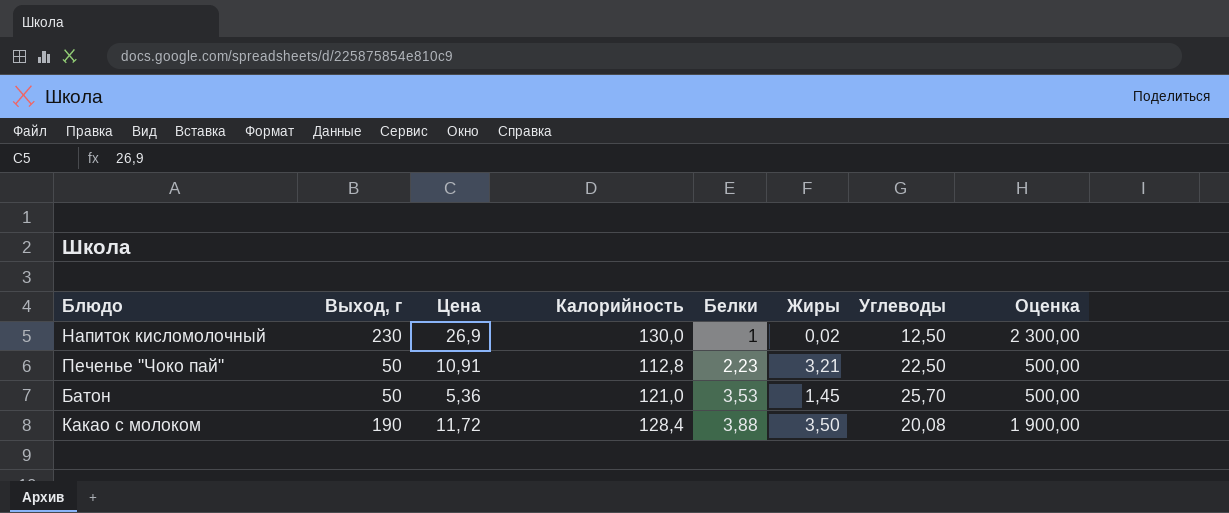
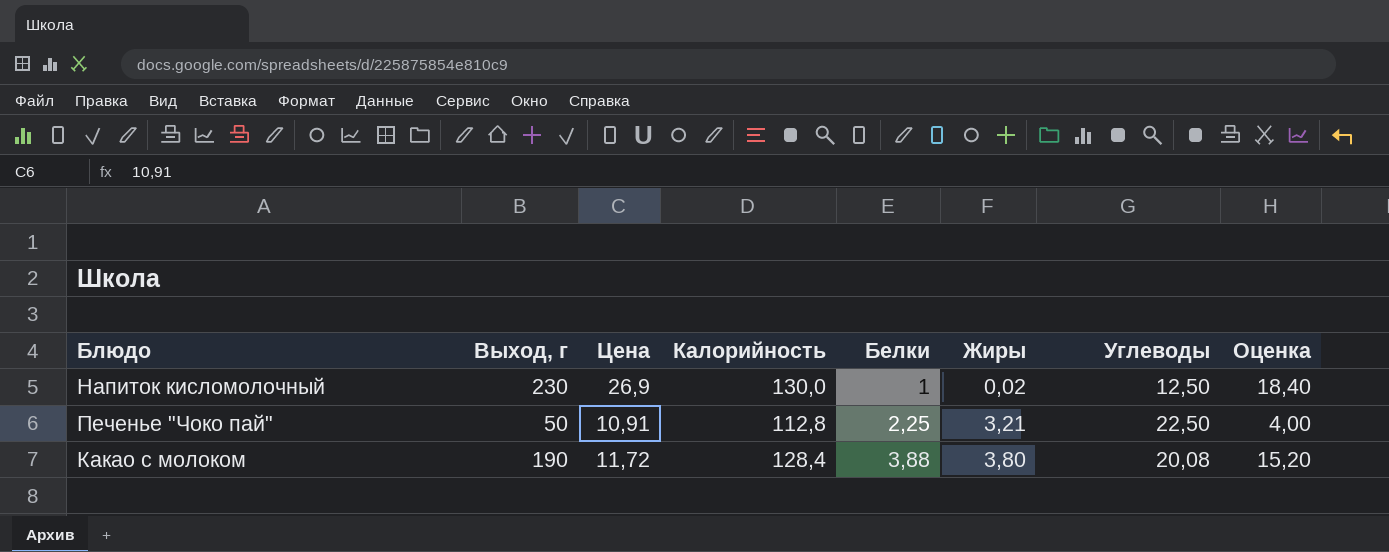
column Оценка | formula: [Выход, г] * 10 -> [Выход, г] * 0,08
row Батон: 50 | 5,36 | 121,0 | 3,53 | 1,45 | 25,70 | 500,00 -> none
Печенье "Чоко пай" | Белки: 2,23 -> 2,25
Какао с молоком | Жиры: 3,50 -> 3,80

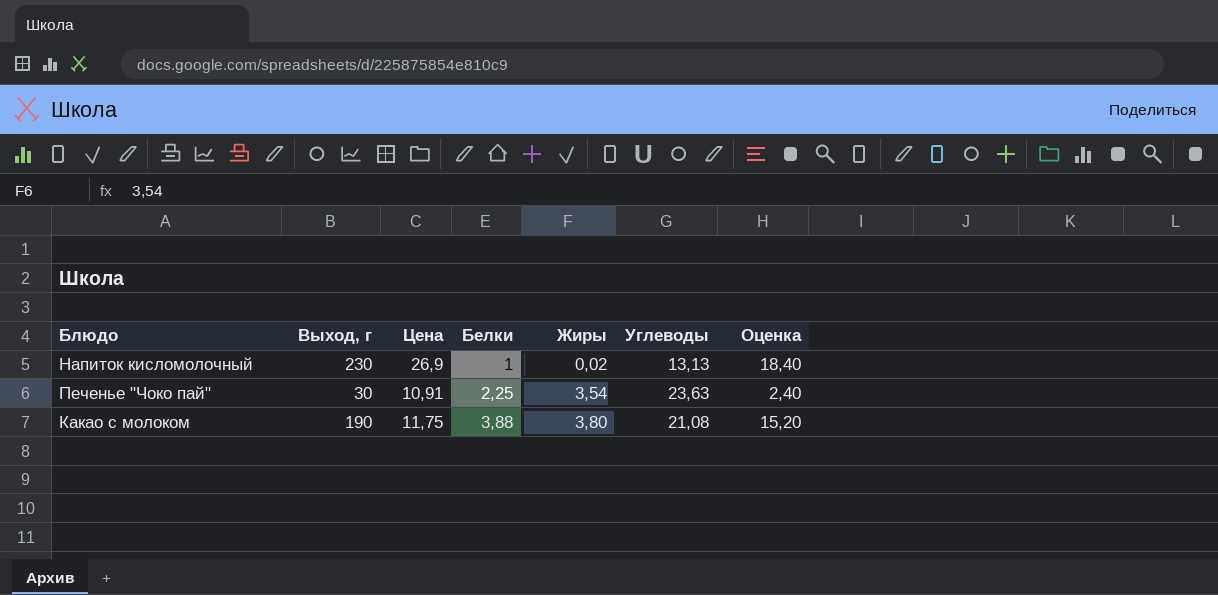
column Калорийность | position: 4 -> none
Напиток кисломолочный | Углеводы: 12,50 -> 13,13
Печенье "Чоко пай" | Выход, г: 50 -> 30
Печенье "Чоко пай" | Жиры: 3,21 -> 3,54
Печенье "Чоко пай" | Углеводы: 22,50 -> 23,63
Печенье "Чоко пай" | Оценка: 4,00 -> 2,40
Какао с молоком | Цена: 11,72 -> 11,75
Какао с молоком | Углеводы: 20,08 -> 21,08

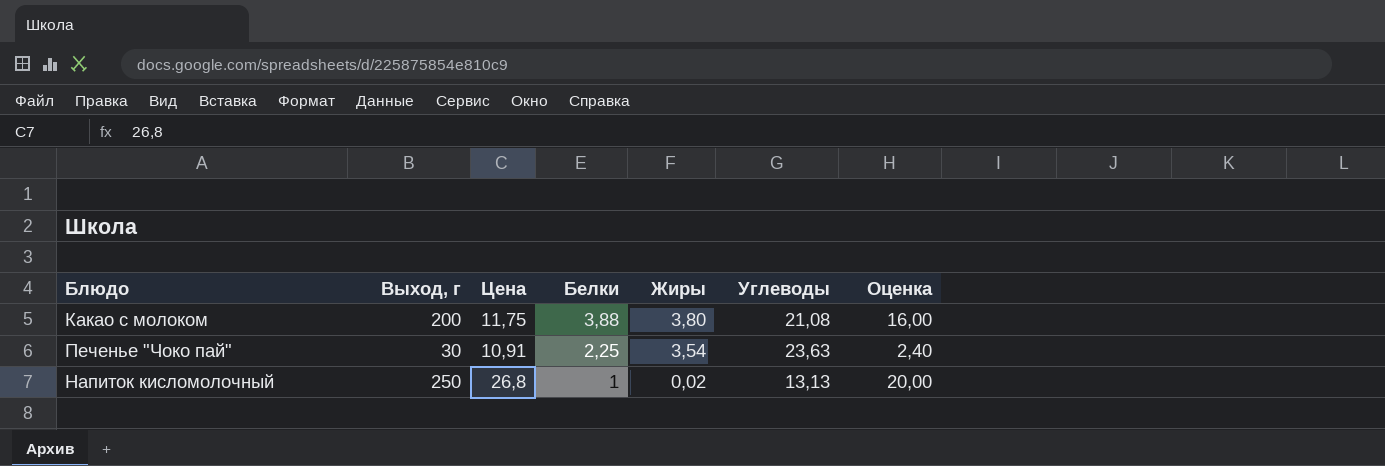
row order: Белки ascending -> Белки descending
Какао с молоком | Выход, г: 190 -> 200
Какао с молоком | Оценка: 15,20 -> 16,00
Напиток кисломолочный | Выход, г: 230 -> 250
Напиток кисломолочный | Цена: 26,9 -> 26,8
Напиток кисломолочный | Оценка: 18,40 -> 20,00

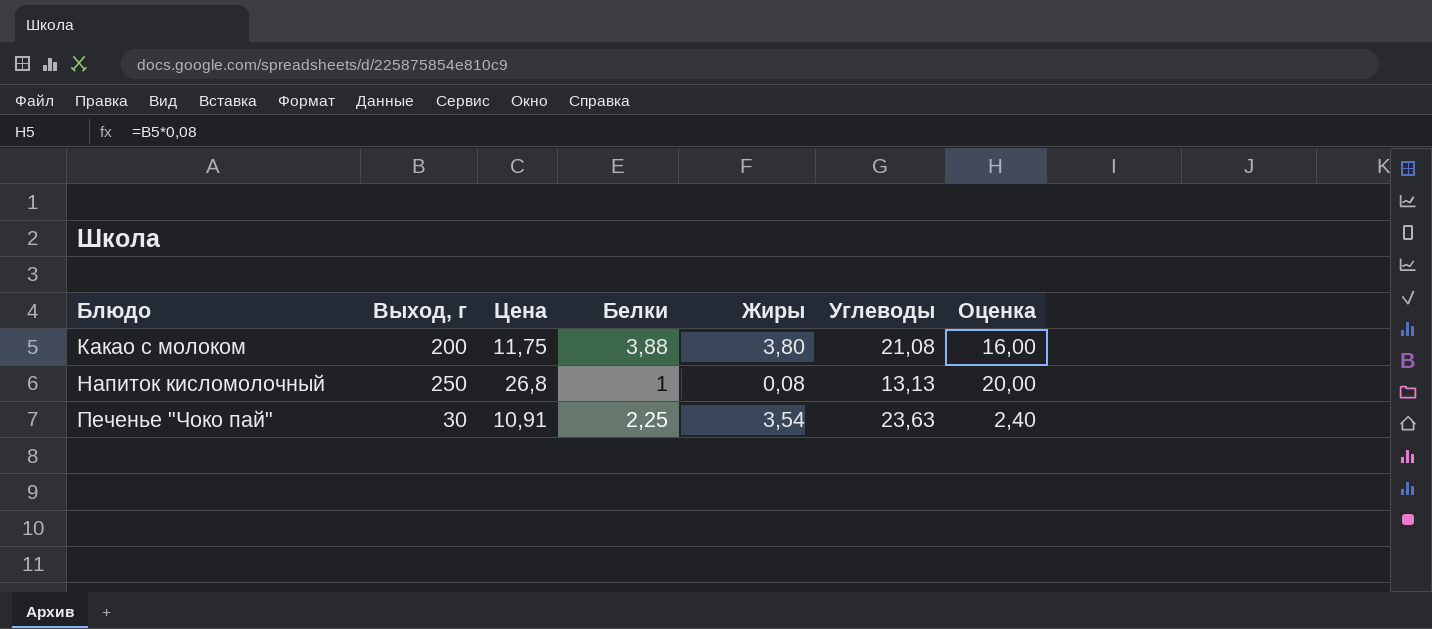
row order: Белки descending -> Блюдо ascending
Напиток кисломолочный | Жиры: 0,02 -> 0,08

